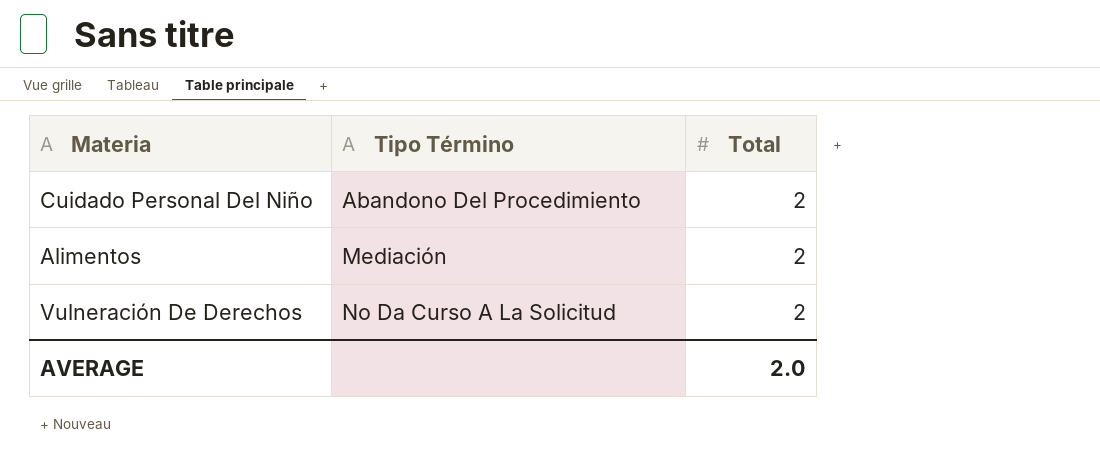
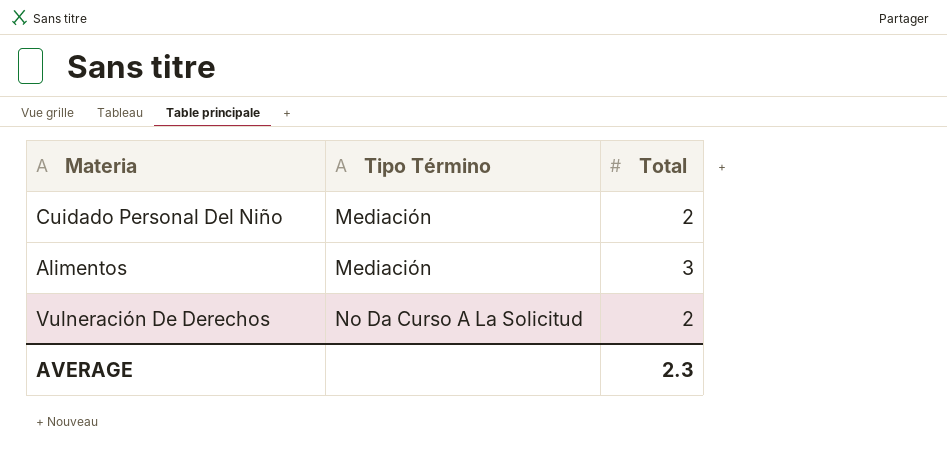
Cuidado Personal Del Niño | Tipo Término: Abandono Del Procedimiento -> Mediación
Alimentos | Total: 2 -> 3
AVERAGE | Total: 2.0 -> 2.3

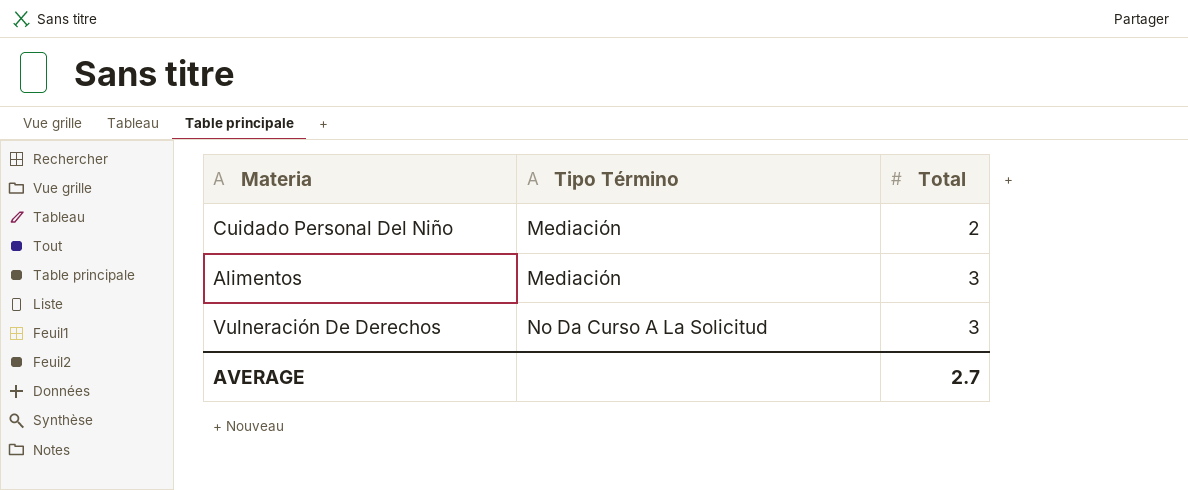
Vulneración De Derechos | Total: 2 -> 3
AVERAGE | Total: 2.3 -> 2.7

